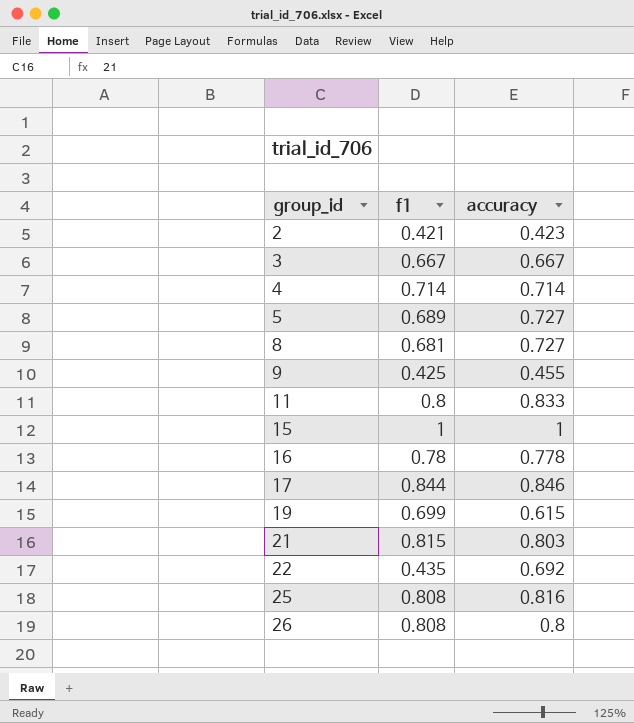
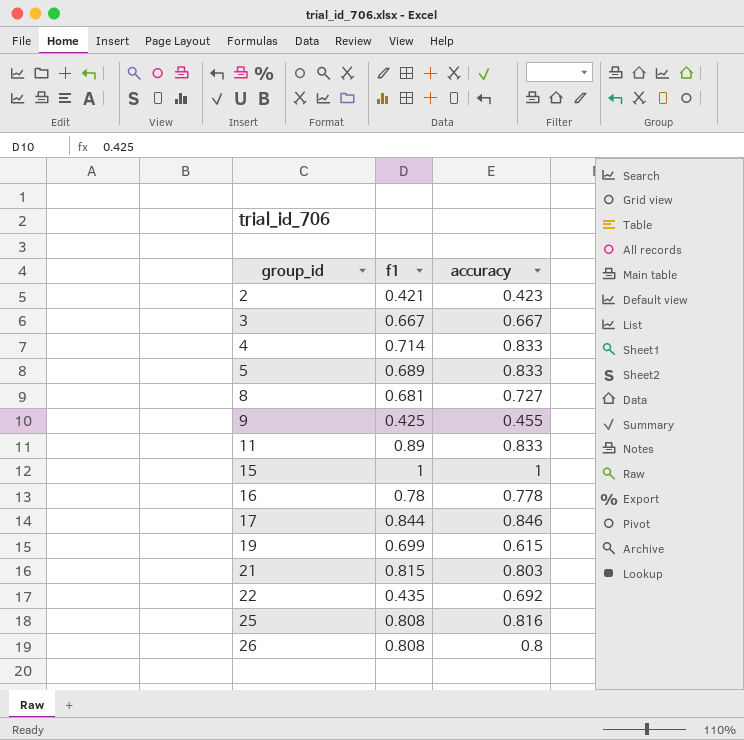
4 | accuracy: 0.714 -> 0.833
5 | accuracy: 0.727 -> 0.833
11 | f1: 0.8 -> 0.89

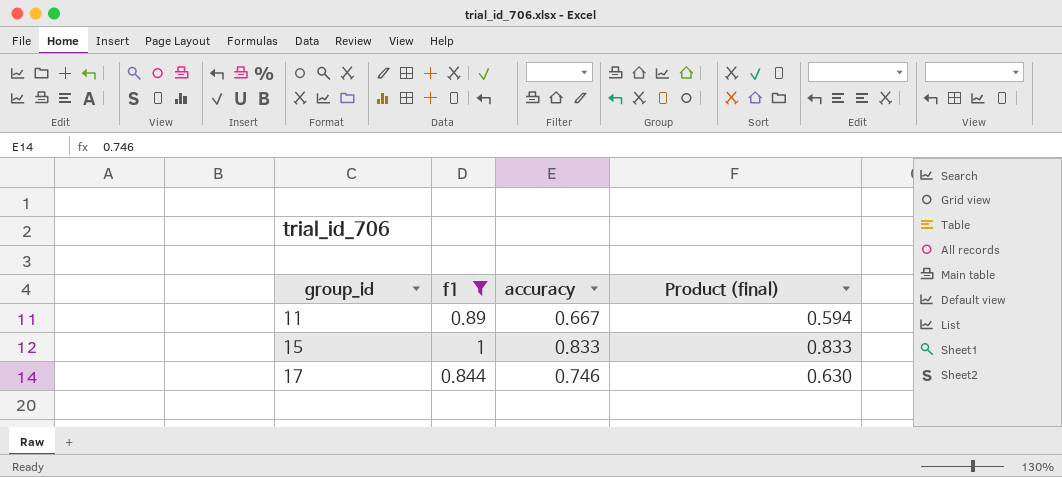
filter: none -> f1 >= 0.844
column Product (final) | formula: none -> [f1] * [accuracy]
11 | accuracy: 0.833 -> 0.667
15 | accuracy: 1 -> 0.833
17 | accuracy: 0.846 -> 0.746

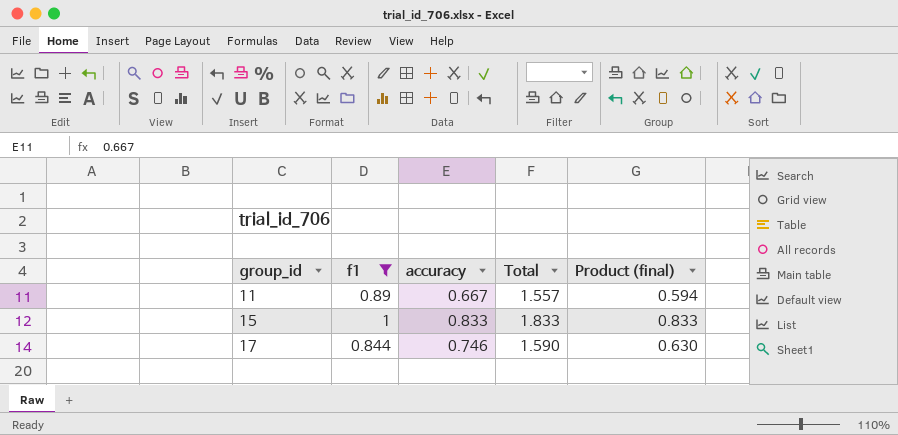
column Total | formula: none -> [f1] + [accuracy]

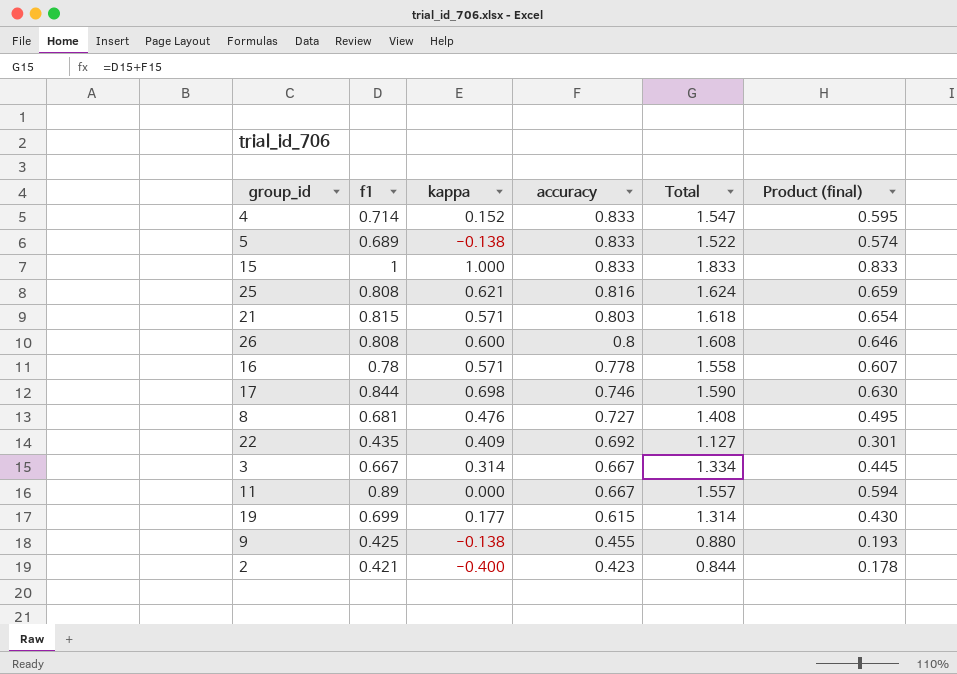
filter: f1 >= 0.844 -> none
row order: group_id ascending -> accuracy descending
column kappa | position: none -> 3

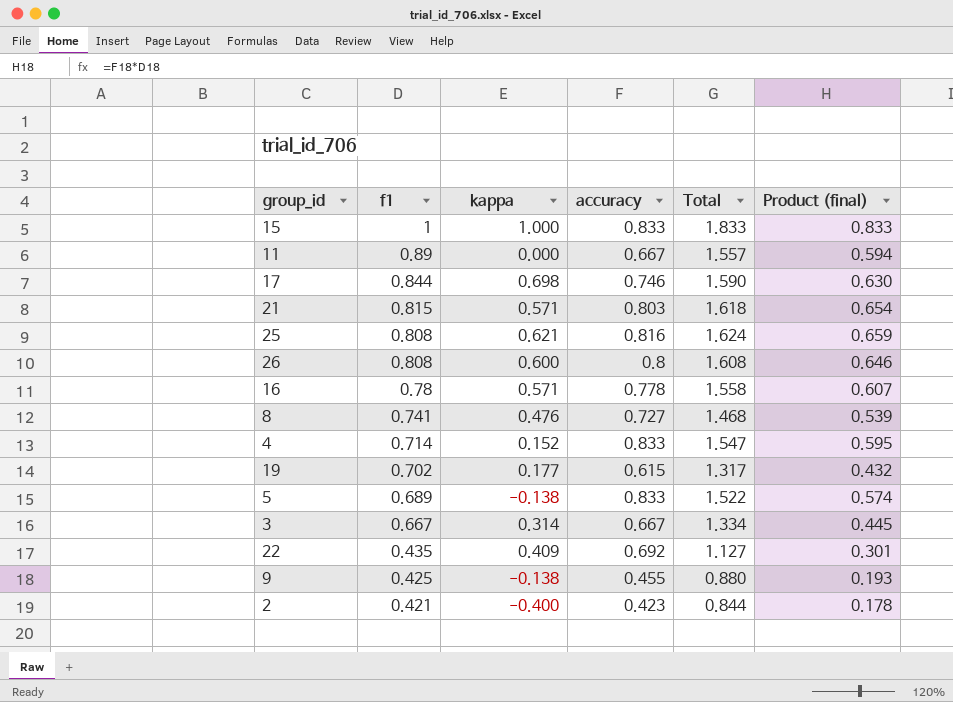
row order: accuracy descending -> f1 descending
8 | f1: 0.681 -> 0.741
8 | Total: 1.408 -> 1.468
8 | Product (final): 0.495 -> 0.539
19 | f1: 0.699 -> 0.702
19 | Total: 1.314 -> 1.317
19 | Product (final): 0.430 -> 0.432

